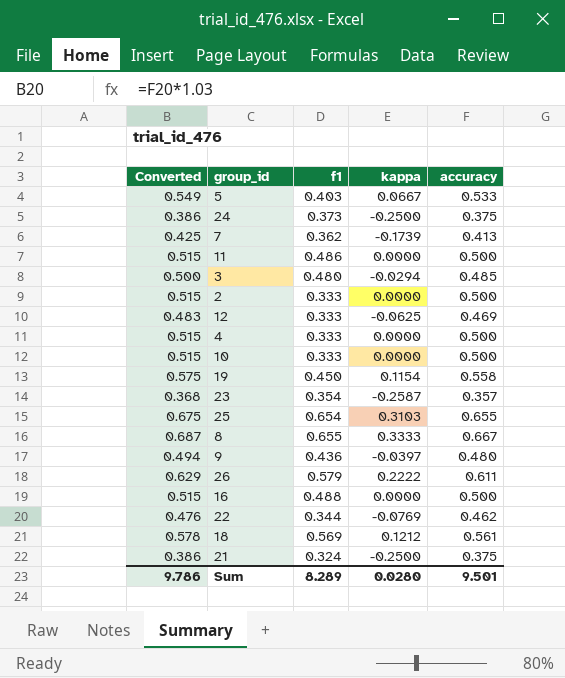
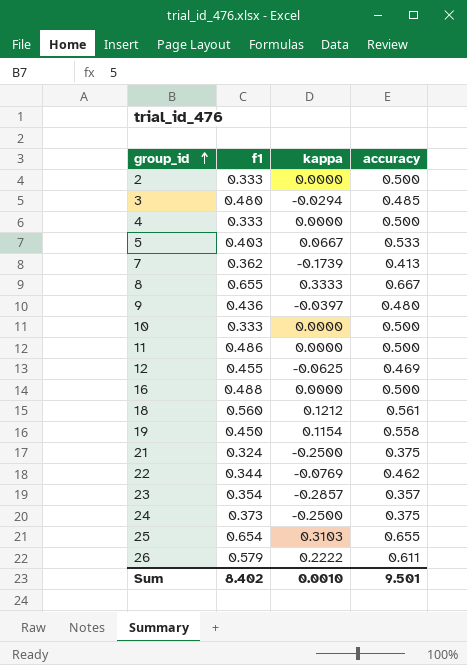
row order: none -> group_id ascending
column Converted | formula: [accuracy] * 1.03 -> none
12 | f1: 0.333 -> 0.455
18 | f1: 0.569 -> 0.560
23 | kappa: -0.2587 -> -0.2857
Sum | f1: 8.289 -> 8.402
Sum | kappa: 0.0280 -> 0.0010

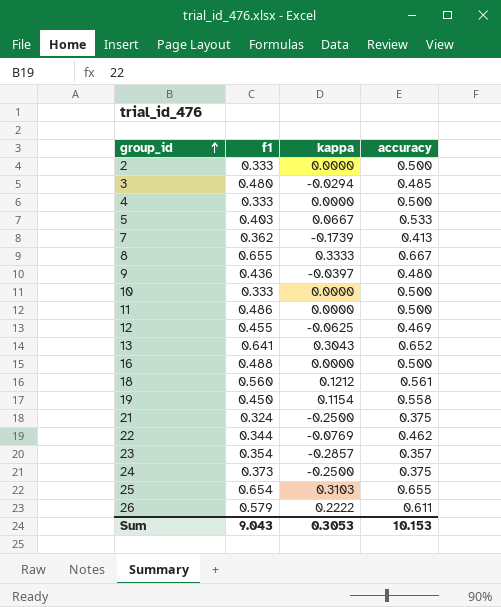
row 13: none -> 0.641 | 0.3043 | 0.652
Sum | f1: 8.402 -> 9.043
Sum | kappa: 0.0010 -> 0.3053
Sum | accuracy: 9.501 -> 10.153

